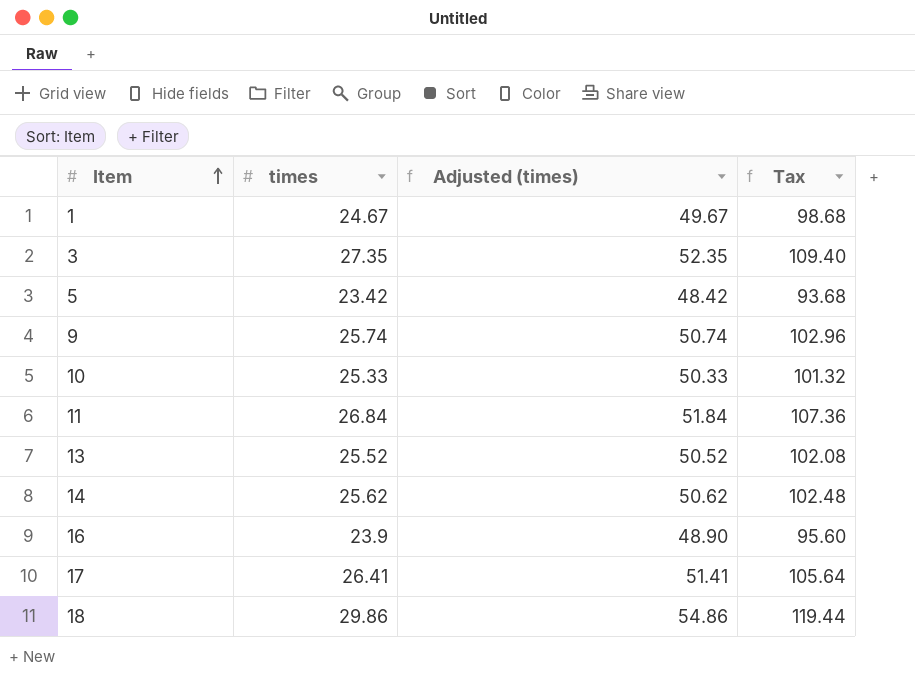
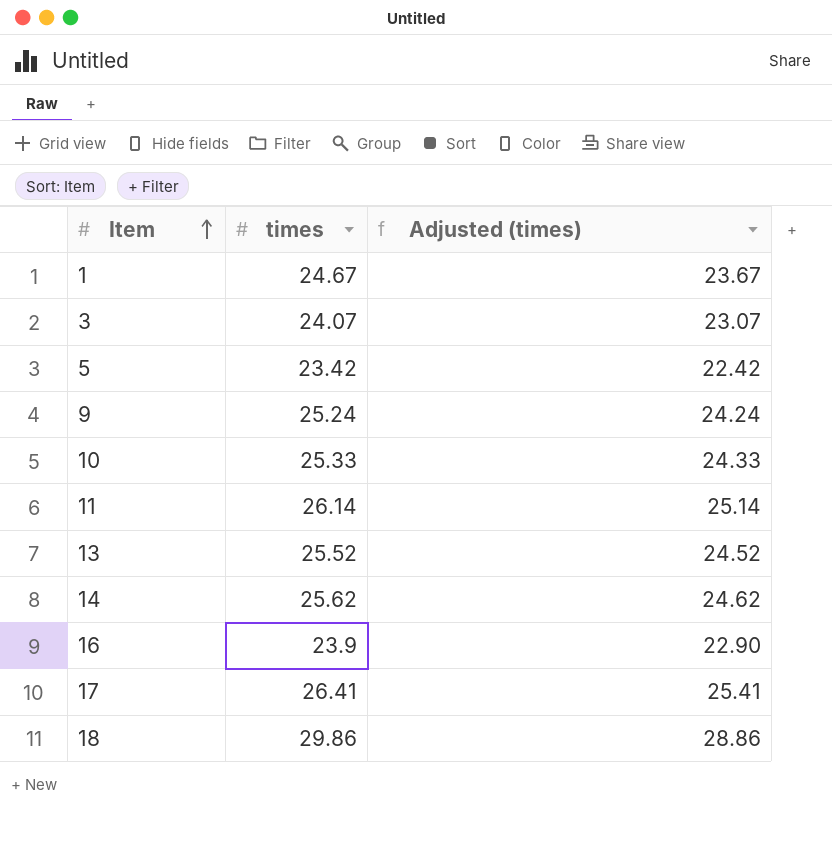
column Tax | formula: [times] * 4 -> none
column Adjusted (times) | formula: [times] + 25 -> [times] - 1
3 | times: 27.35 -> 24.07
9 | times: 25.74 -> 25.24
11 | times: 26.84 -> 26.14

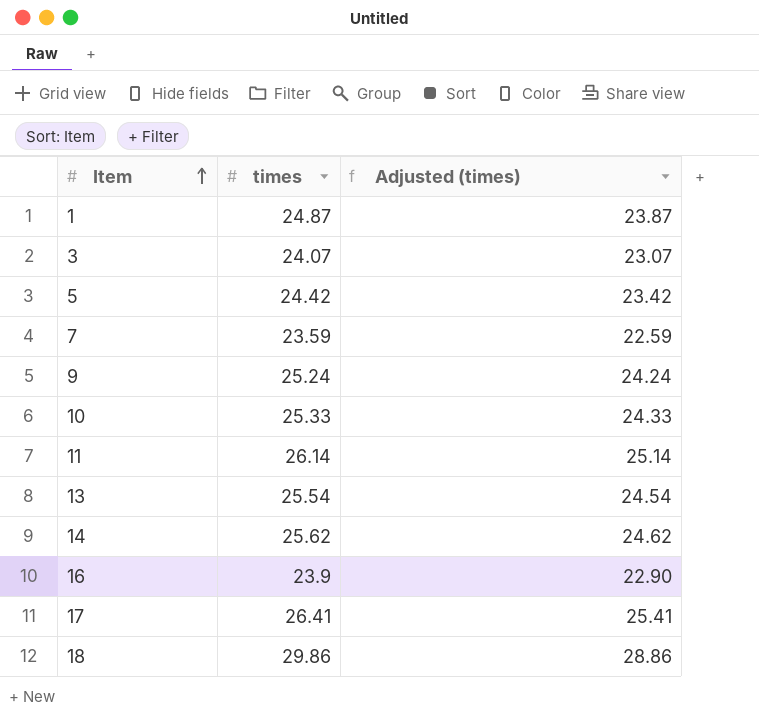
1 | times: 24.67 -> 24.87
1 | Adjusted (times): 23.67 -> 23.87
5 | times: 23.42 -> 24.42
5 | Adjusted (times): 22.42 -> 23.42
row 7: none -> 23.59 | 22.59
13 | times: 25.52 -> 25.54
13 | Adjusted (times): 24.52 -> 24.54

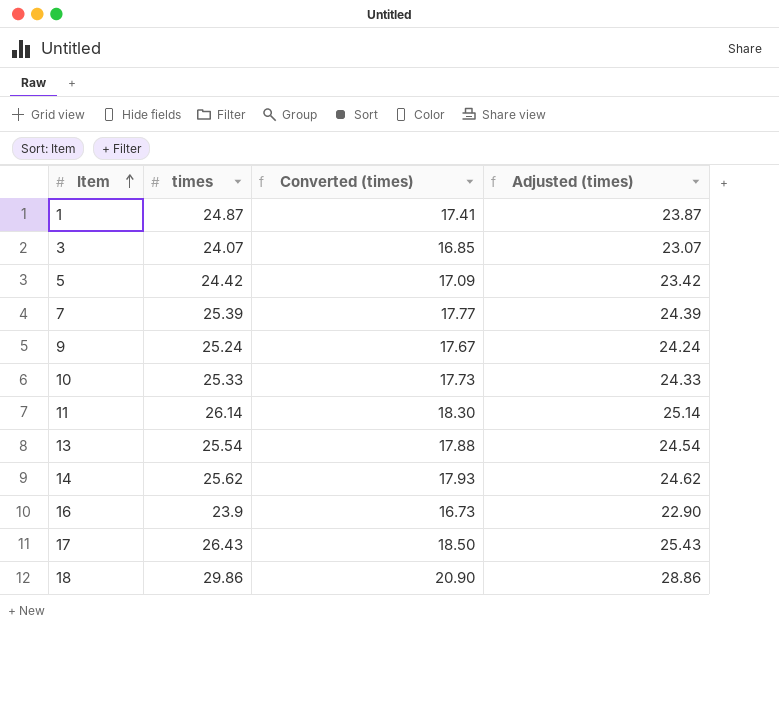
column Converted (times) | formula: none -> [times] * 0.7
7 | times: 23.59 -> 25.39
7 | Adjusted (times): 22.59 -> 24.39
17 | times: 26.41 -> 26.43
17 | Adjusted (times): 25.41 -> 25.43

